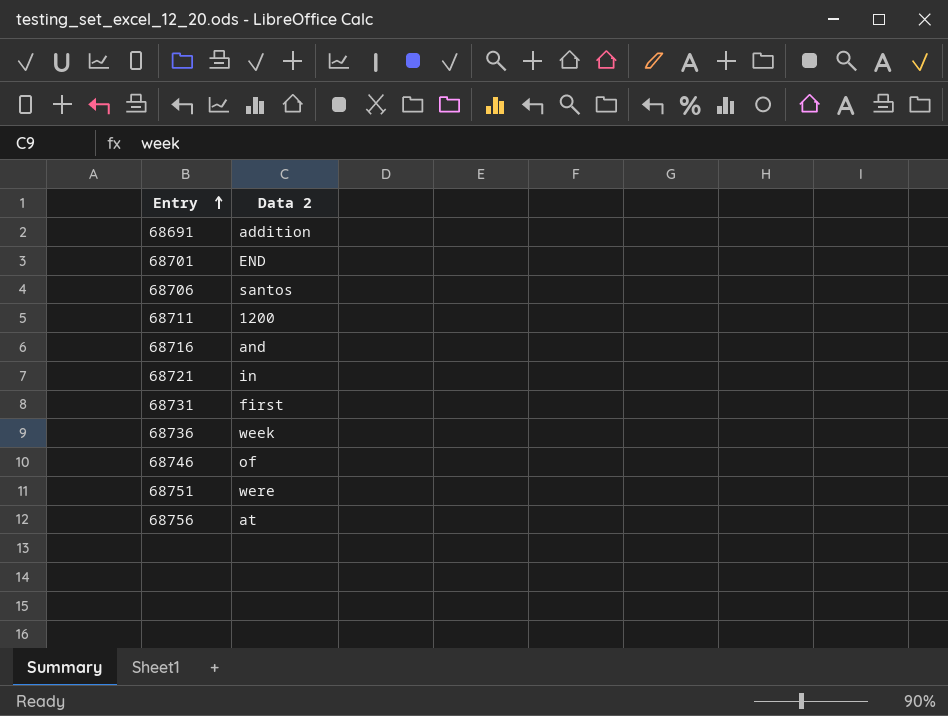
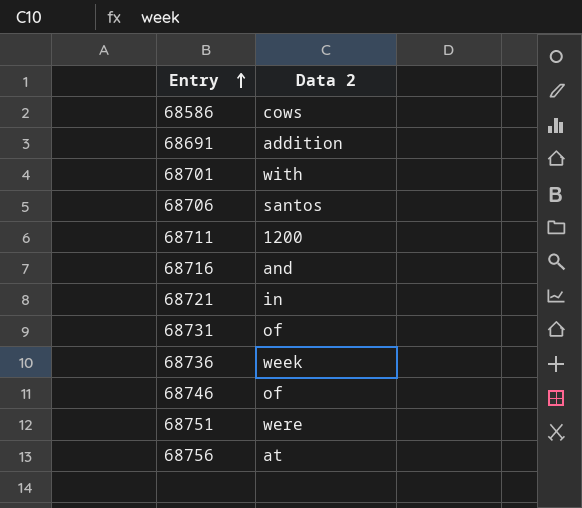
row 68586: none -> cows
68701 | Data 2: END -> with
68731 | Data 2: first -> of

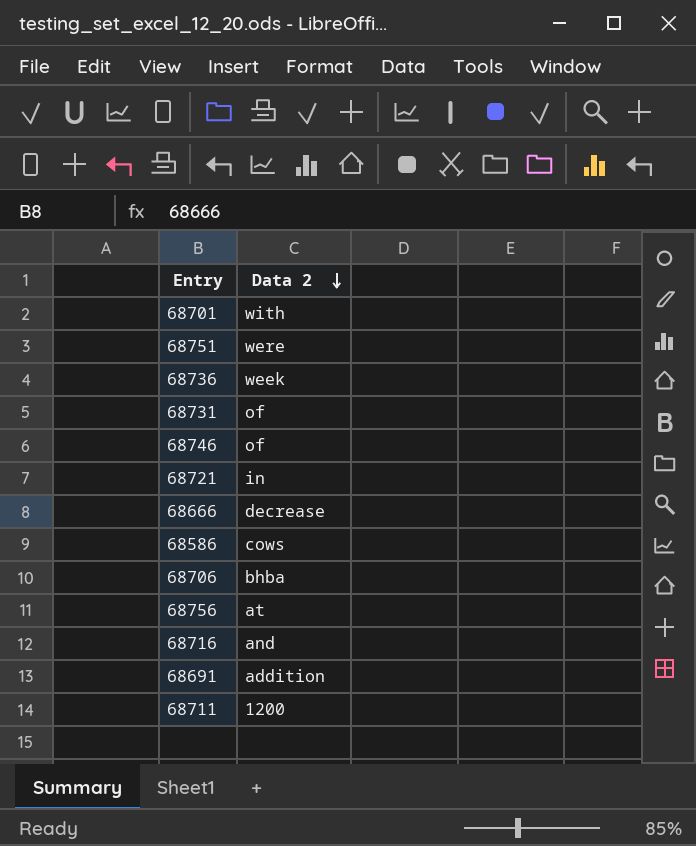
row order: Entry ascending -> Data 2 descending
row 68666: none -> decrease
68706 | Data 2: santos -> bhba

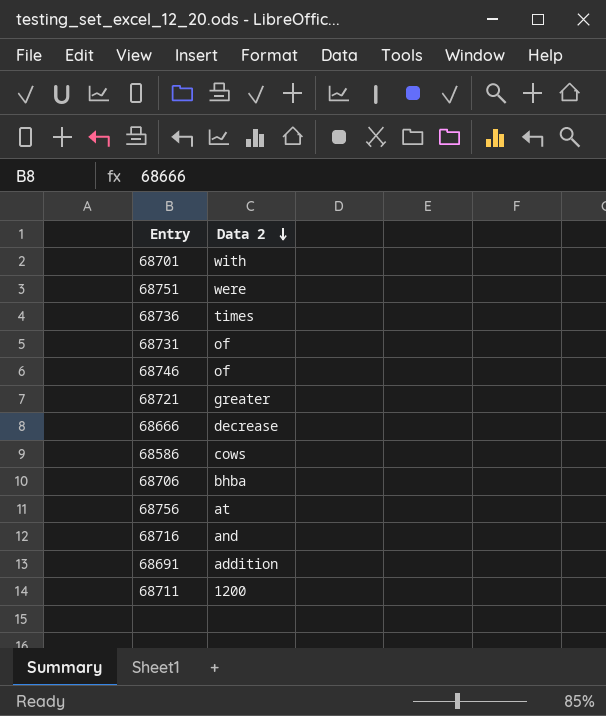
68736 | Data 2: week -> times
68721 | Data 2: in -> greater

